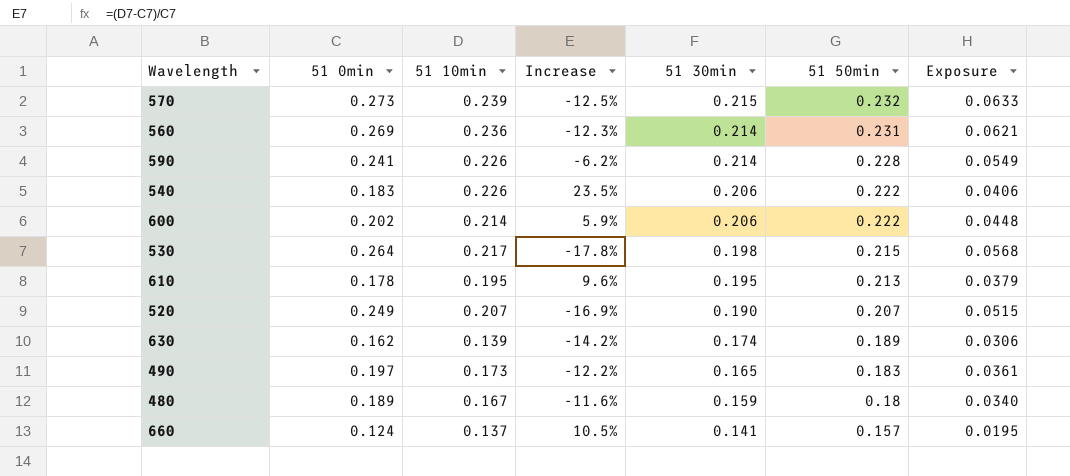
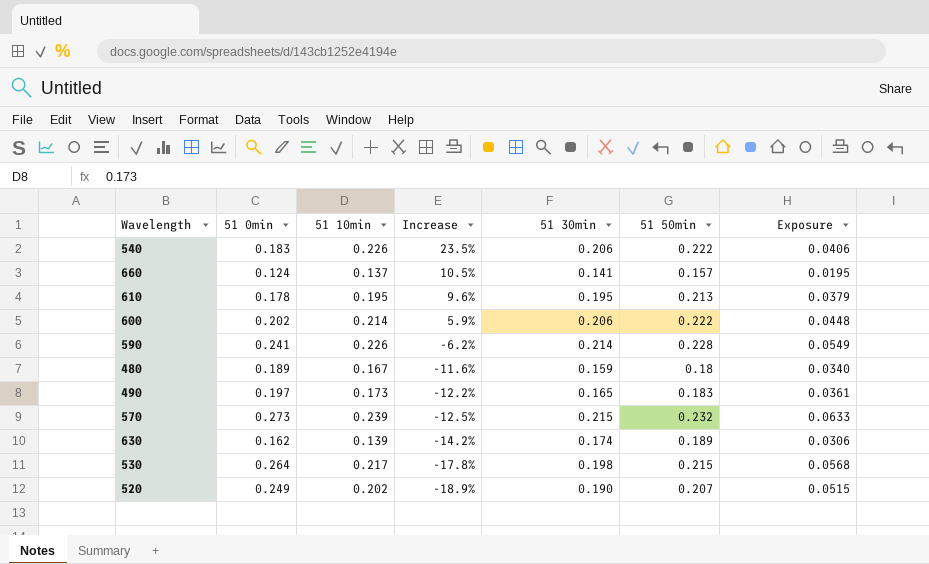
row order: 51 30min descending -> Increase descending
row 560: 0.269 | 0.236 | -12.3% | 0.214 | 0.231 | 0.0621 -> none
520 | 51 10min: 0.207 -> 0.202
520 | Increase: -16.9% -> -18.9%

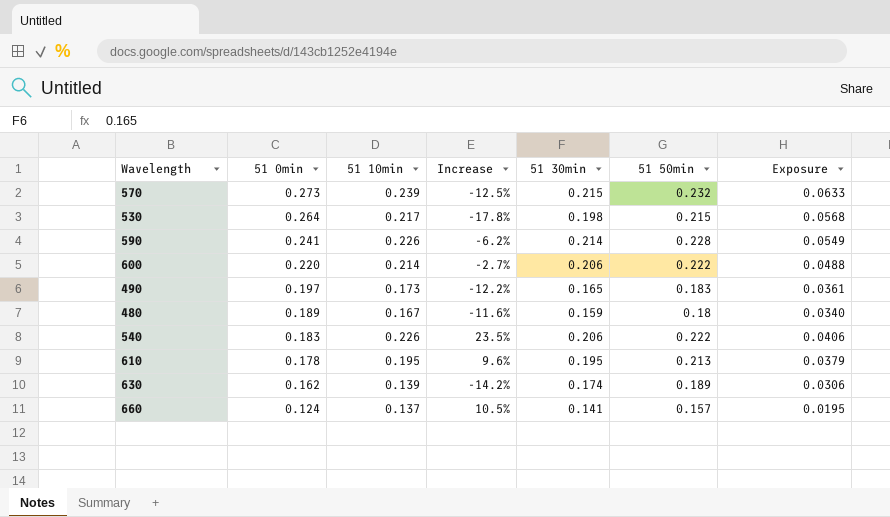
row order: Increase descending -> 51 0min descending
row 520: 0.249 | 0.202 | -18.9% | 0.190 | 0.207 | 0.0515 -> none
600 | 51 0min: 0.202 -> 0.220
600 | Increase: 5.9% -> -2.7%
600 | Exposure: 0.0448 -> 0.0488

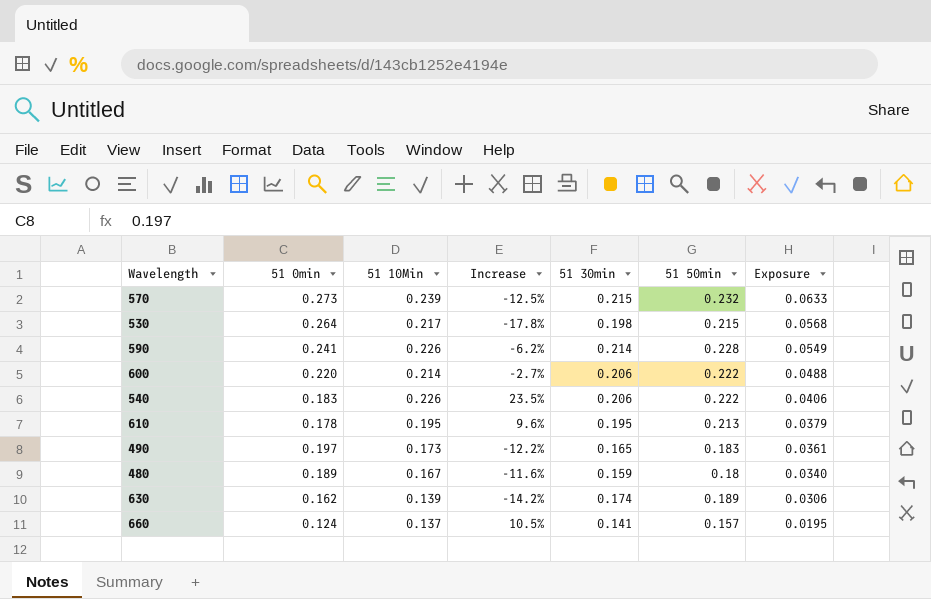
row order: 51 0min descending -> Exposure descending
column name: 51 10min -> 51 10Min

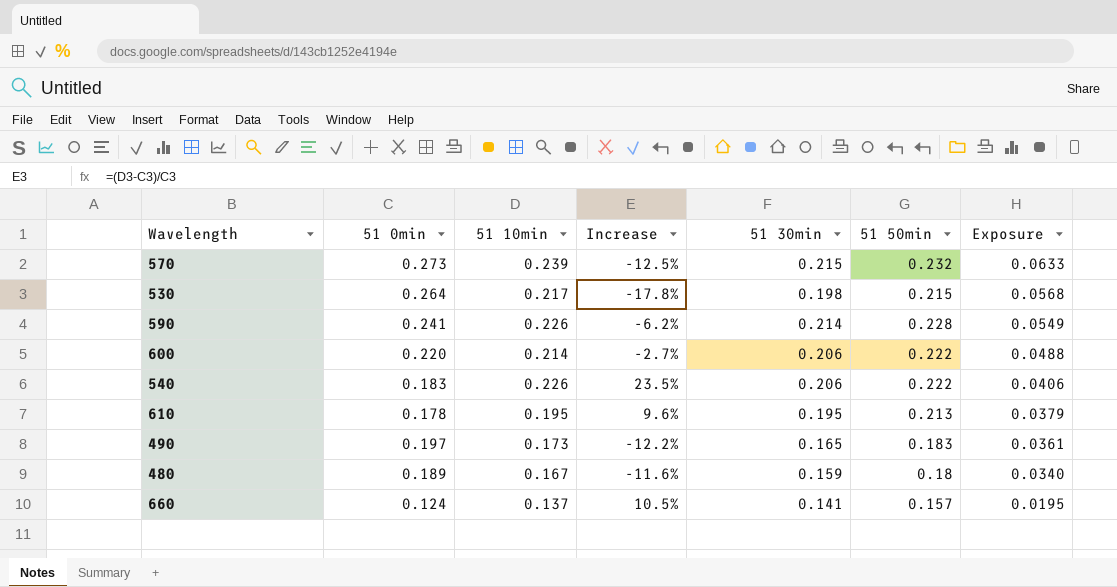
column name: 51 10Min -> 51 10min
row 630: 0.162 | 0.139 | -14.2% | 0.174 | 0.189 | 0.0306 -> none

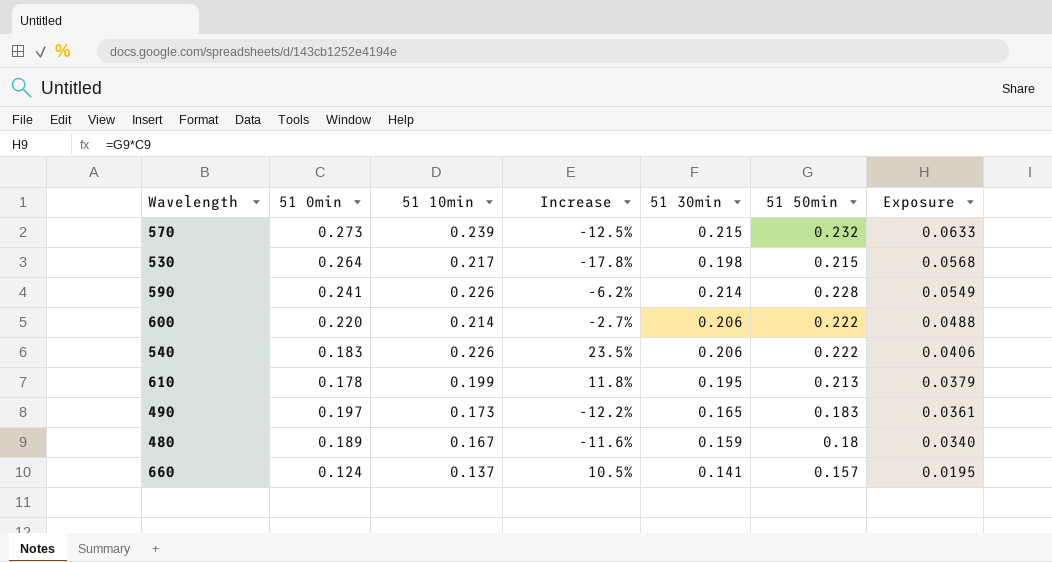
610 | 51 10min: 0.195 -> 0.199
610 | Increase: 9.6% -> 11.8%

